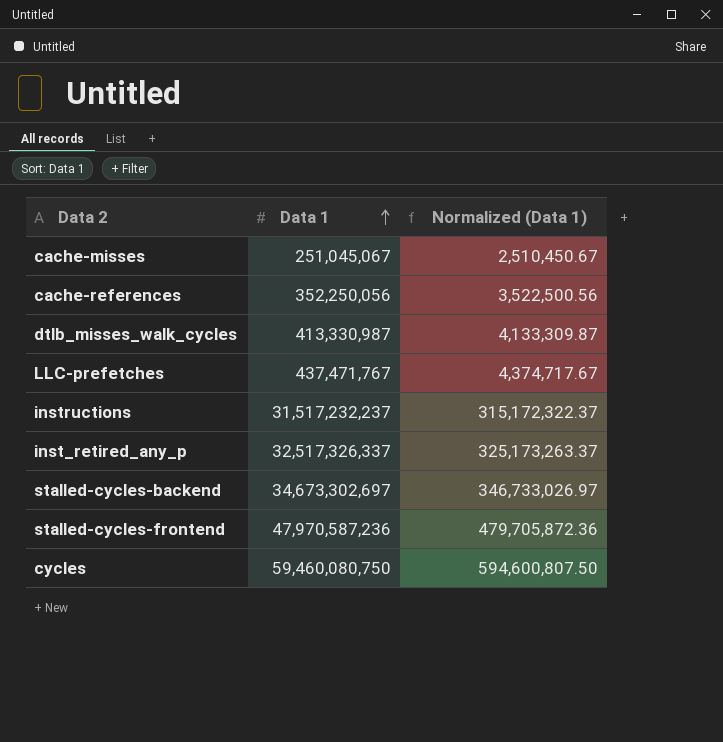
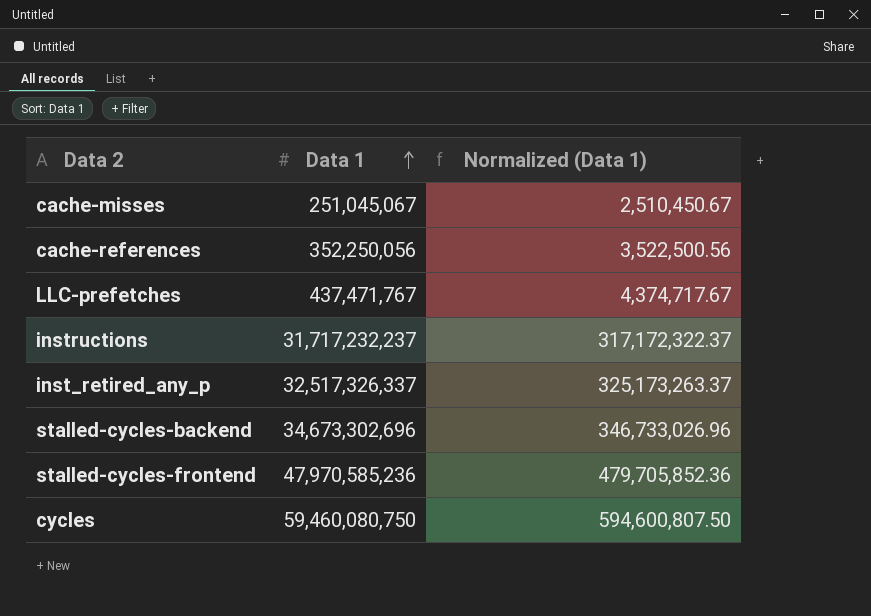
row dtlb_misses_walk_cycles: 413,330,987 | 4,133,309.87 -> none
instructions | Data 1: 31,517,232,237 -> 31,717,232,237
instructions | Normalized (Data 1): 315,172,322.37 -> 317,172,322.37
stalled-cycles-backend | Data 1: 34,673,302,697 -> 34,673,302,696
stalled-cycles-backend | Normalized (Data 1): 346,733,026.97 -> 346,733,026.96
stalled-cycles-frontend | Data 1: 47,970,587,236 -> 47,970,585,236
stalled-cycles-frontend | Normalized (Data 1): 479,705,872.36 -> 479,705,852.36

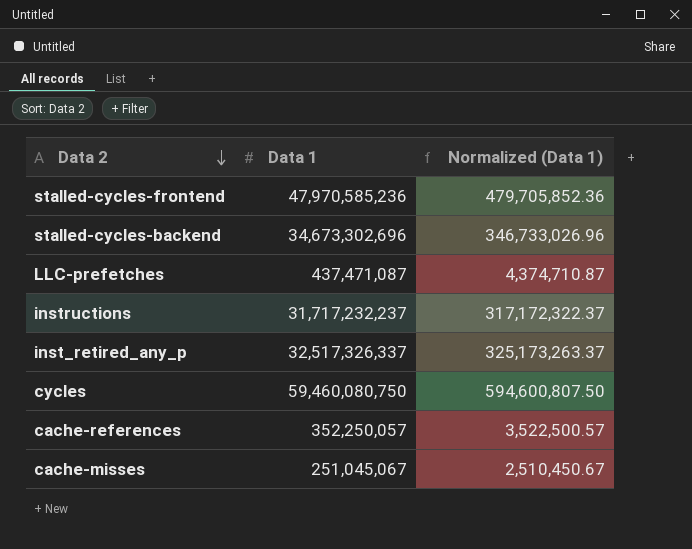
row order: Data 1 ascending -> Data 2 descending
LLC-prefetches | Data 1: 437,471,767 -> 437,471,087
LLC-prefetches | Normalized (Data 1): 4,374,717.67 -> 4,374,710.87
cache-references | Data 1: 352,250,056 -> 352,250,057
cache-references | Normalized (Data 1): 3,522,500.56 -> 3,522,500.57

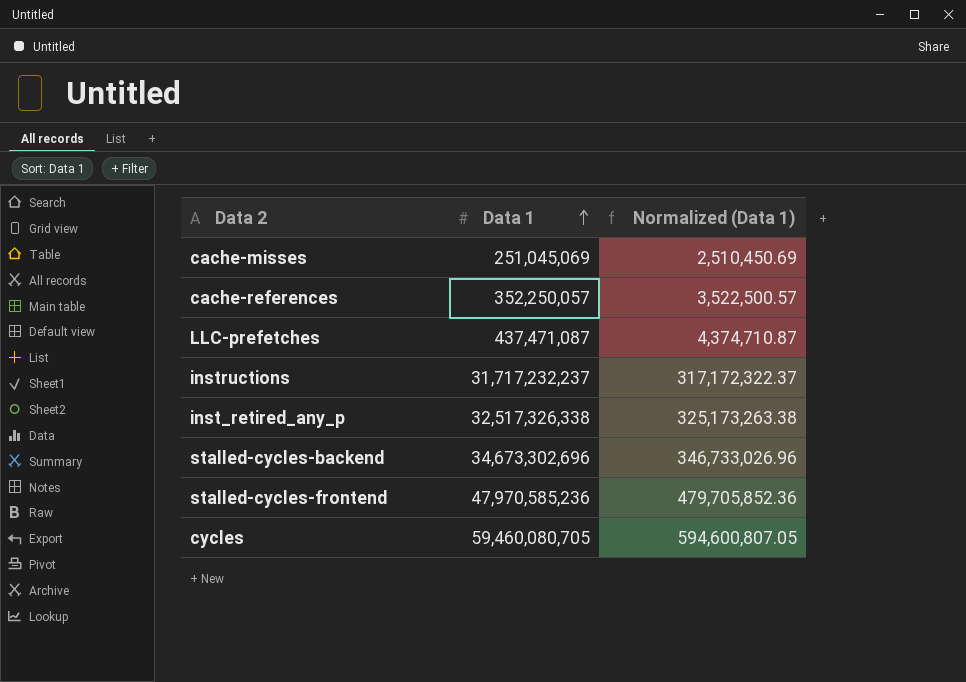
row order: Data 2 descending -> Data 1 ascending
cache-misses | Data 1: 251,045,067 -> 251,045,069
cache-misses | Normalized (Data 1): 2,510,450.67 -> 2,510,450.69
inst_retired_any_p | Data 1: 32,517,326,337 -> 32,517,326,338
inst_retired_any_p | Normalized (Data 1): 325,173,263.37 -> 325,173,263.38
cycles | Data 1: 59,460,080,750 -> 59,460,080,705
cycles | Normalized (Data 1): 594,600,807.50 -> 594,600,807.05

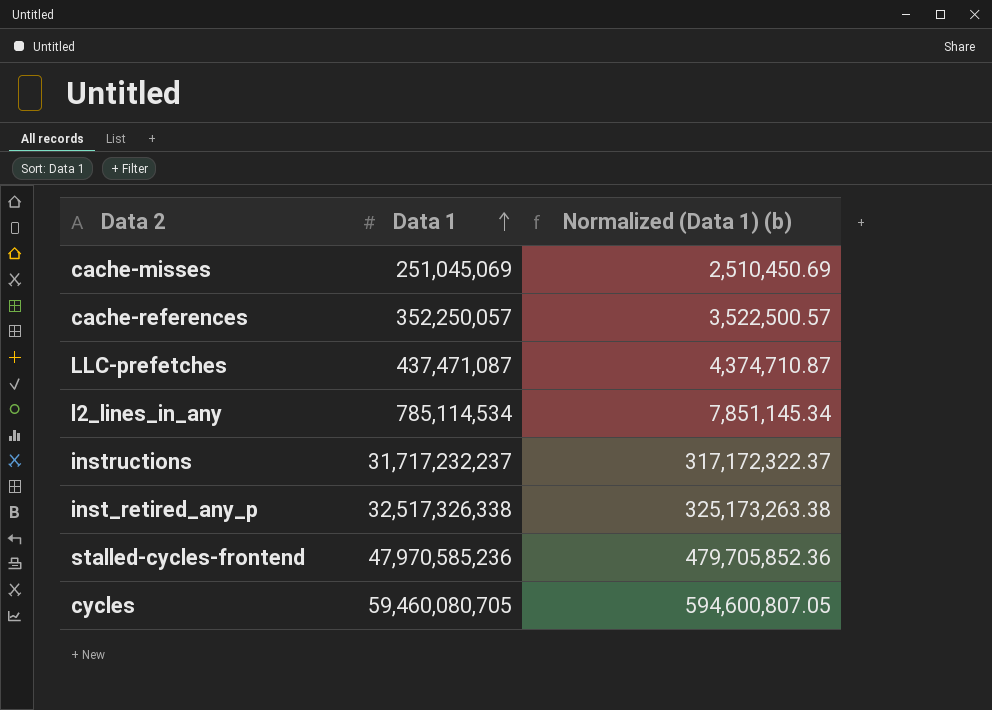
column name: Normalized (Data 1) -> Normalized (Data 1) (b)
row stalled-cycles-backend: 34,673,302,696 | 346,733,026.96 -> none
row l2_lines_in_any: none -> 785,114,534 | 7,851,145.34

